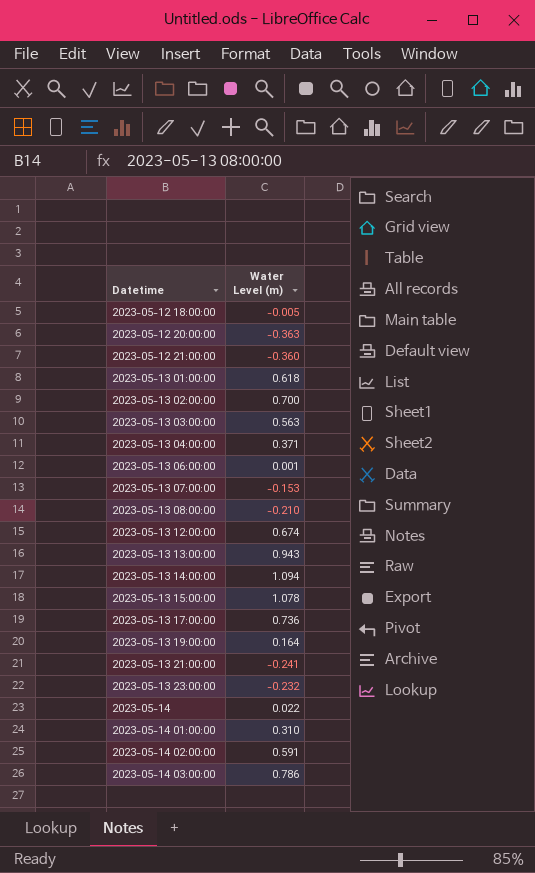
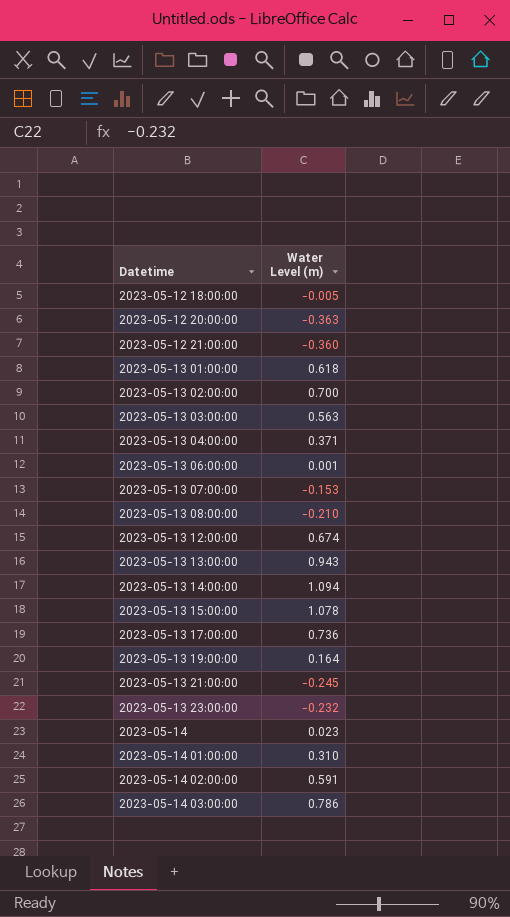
2023-05-13 21:00:00 | Water Level (m): -0.241 -> -0.245
2023-05-14 | Water Level (m): 0.022 -> 0.023

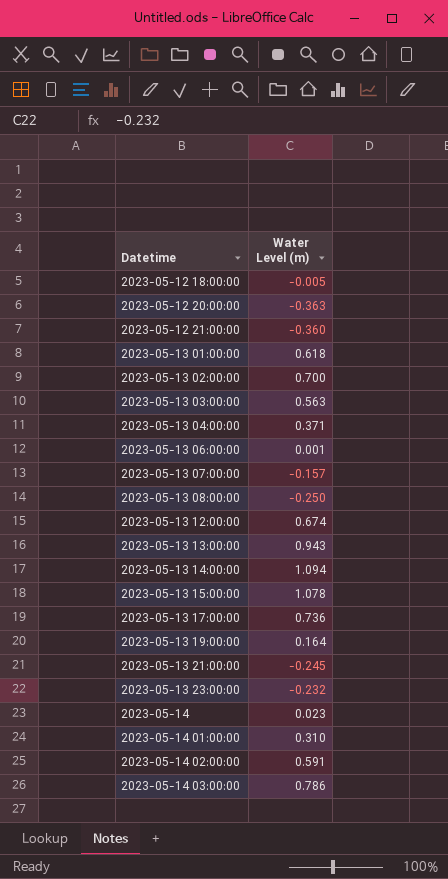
2023-05-13 07:00:00 | Water Level (m): -0.153 -> -0.157
2023-05-13 08:00:00 | Water Level (m): -0.210 -> -0.250

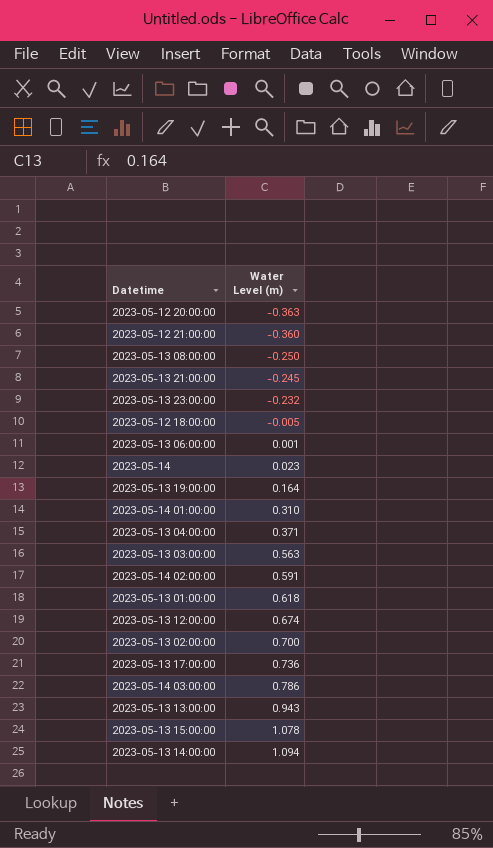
row order: Datetime ascending -> Water Level (m) ascending
row 2023-05-13 07:00:00: -0.157 -> none

